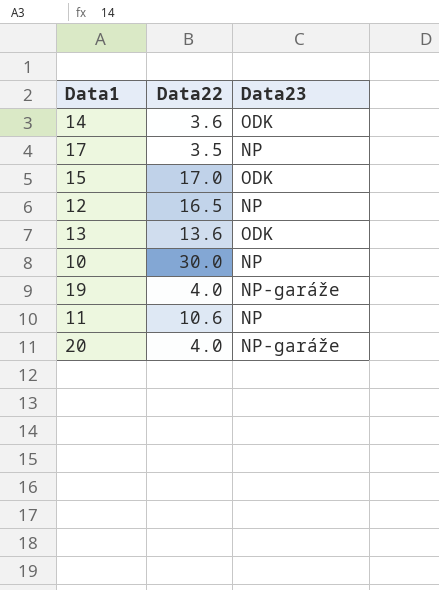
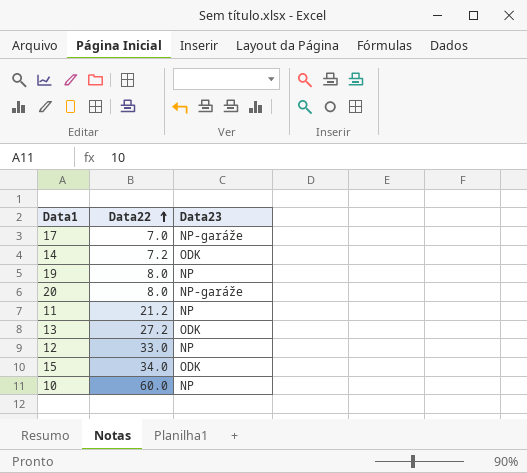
row order: none -> Data22 ascending
17 | Data22: 3.5 -> 7.0
17 | Data23: NP -> NP-garáže
14 | Data22: 3.6 -> 7.2
19 | Data22: 4.0 -> 8.0
19 | Data23: NP-garáže -> NP
20 | Data22: 4.0 -> 8.0
11 | Data22: 10.6 -> 21.2
13 | Data22: 13.6 -> 27.2
12 | Data22: 16.5 -> 33.0
15 | Data22: 17.0 -> 34.0
10 | Data22: 30.0 -> 60.0

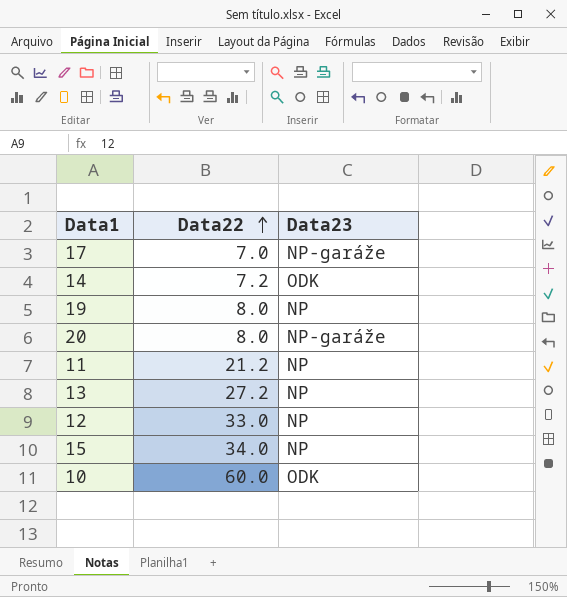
13 | Data23: ODK -> NP
15 | Data23: ODK -> NP
10 | Data23: NP -> ODK

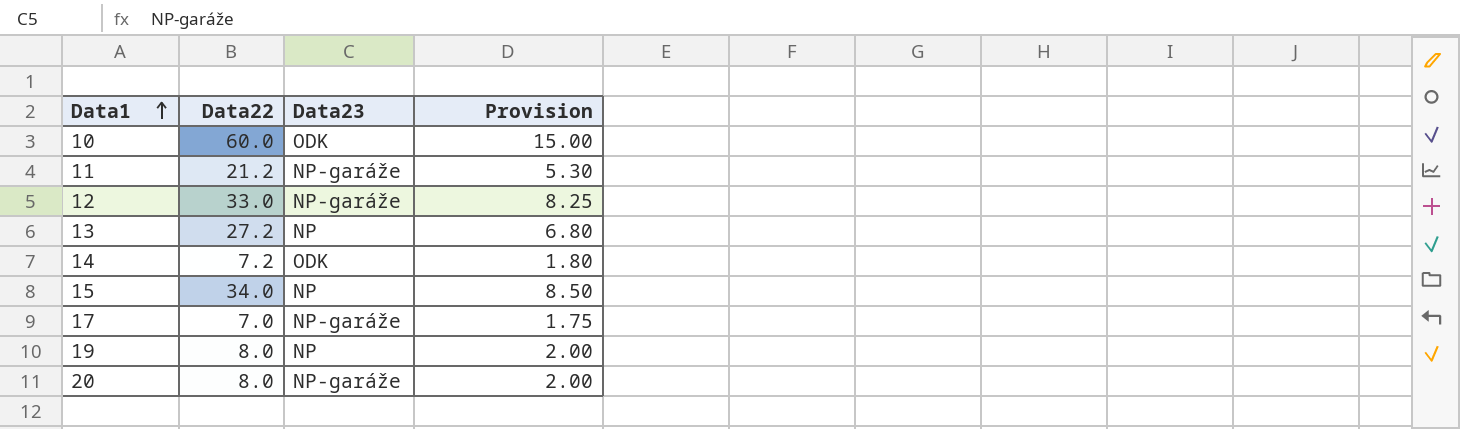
row order: Data22 ascending -> Data1 ascending
column Provision | formula: none -> [Data22] * 0.25
11 | Data23: NP -> NP-garáže
12 | Data23: NP -> NP-garáže

